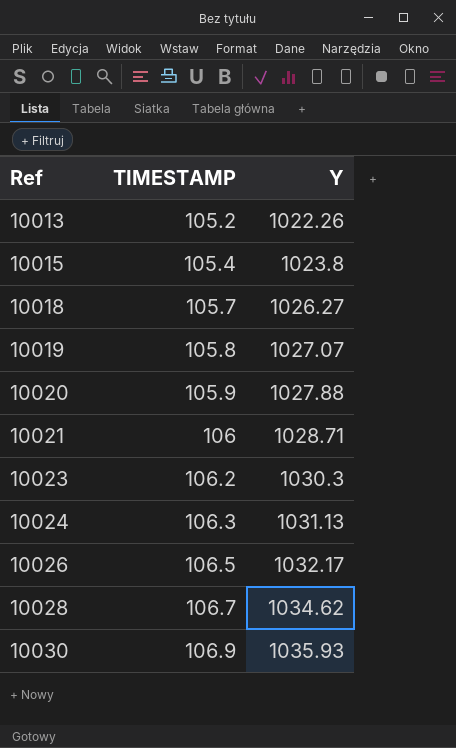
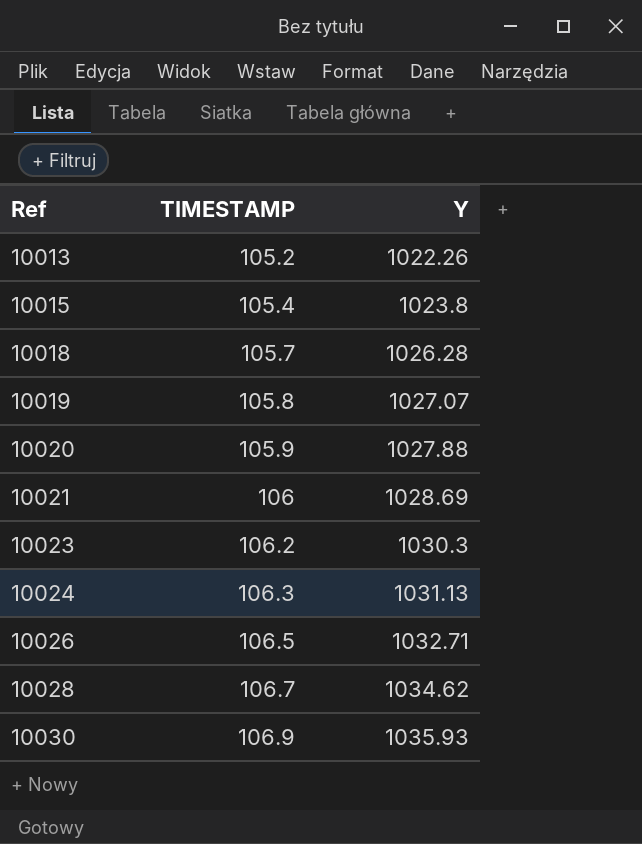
10018 | Y: 1026.27 -> 1026.28
10021 | Y: 1028.71 -> 1028.69
10026 | Y: 1032.17 -> 1032.71

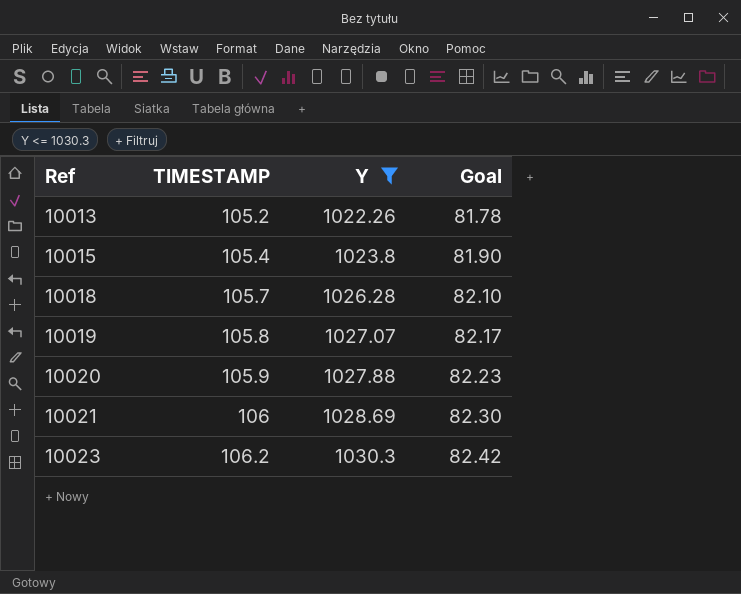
filter: none -> Y <= 1030.3
column Goal | formula: none -> [Y] * 0.08

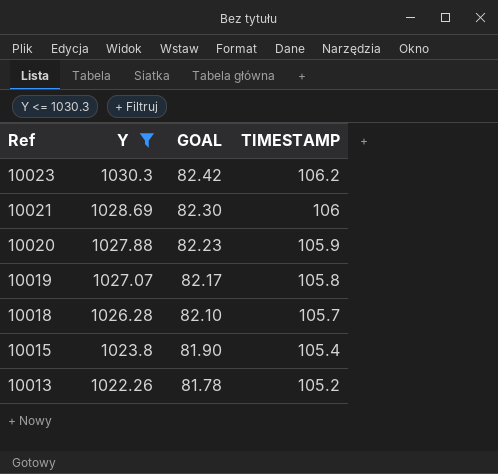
row order: Ref ascending -> Ref descending
column name: Goal -> GOAL
column TIMESTAMP | position: 2 -> 4

